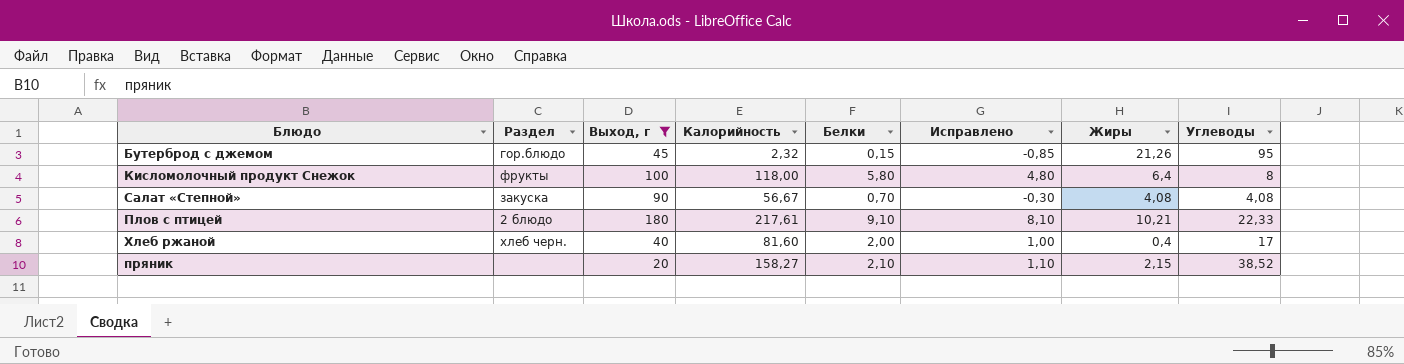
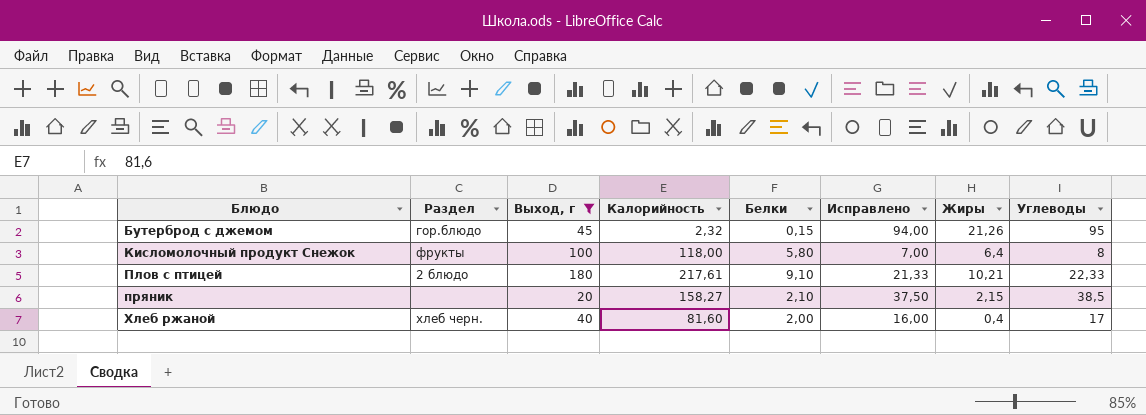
row order: none -> Блюдо ascending
column Исправлено | formula: [Белки] - 1 -> [Углеводы] - 1
row Салат «Степной»: закуска | 90 | 56,67 | 0,70 | -0,30 | 4,08 | 4,08 -> none
пряник | Углеводы: 38,52 -> 38,5

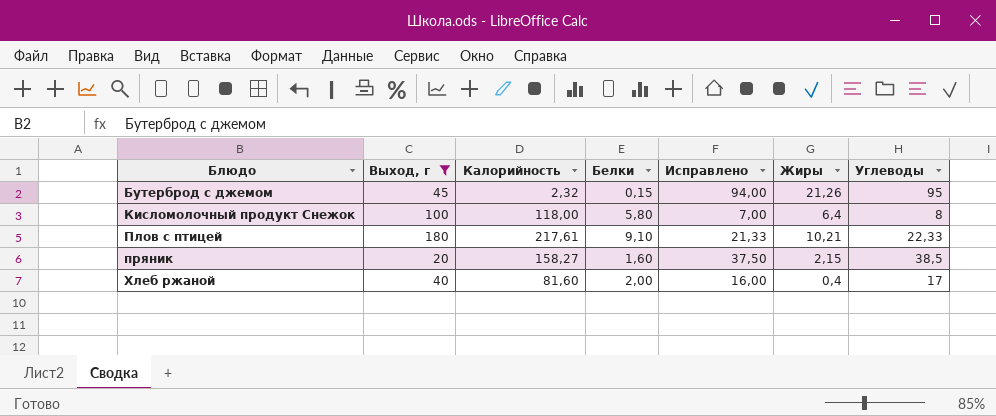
column Раздел | position: 2 -> none
пряник | Белки: 2,10 -> 1,60

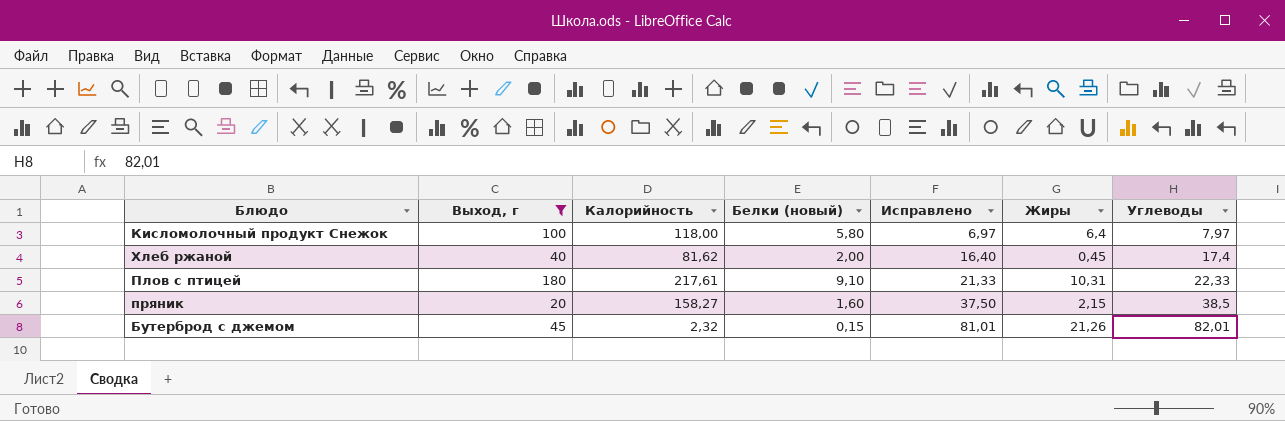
row order: Блюдо ascending -> Исправлено ascending
column name: Белки -> Белки (новый)
Кисломолочный продукт Снежок | Исправлено: 7,00 -> 6,97
Кисломолочный продукт Снежок | Углеводы: 8 -> 7,97
Хлеб ржаной | Калорийность: 81,60 -> 81,62
Хлеб ржаной | Исправлено: 16,00 -> 16,40
Хлеб ржаной | Жиры: 0,4 -> 0,45
Хлеб ржаной | Углеводы: 17 -> 17,4
Плов с птицей | Жиры: 10,21 -> 10,31
Бутерброд с джемом | Исправлено: 94,00 -> 81,01
Бутерброд с джемом | Углеводы: 95 -> 82,01

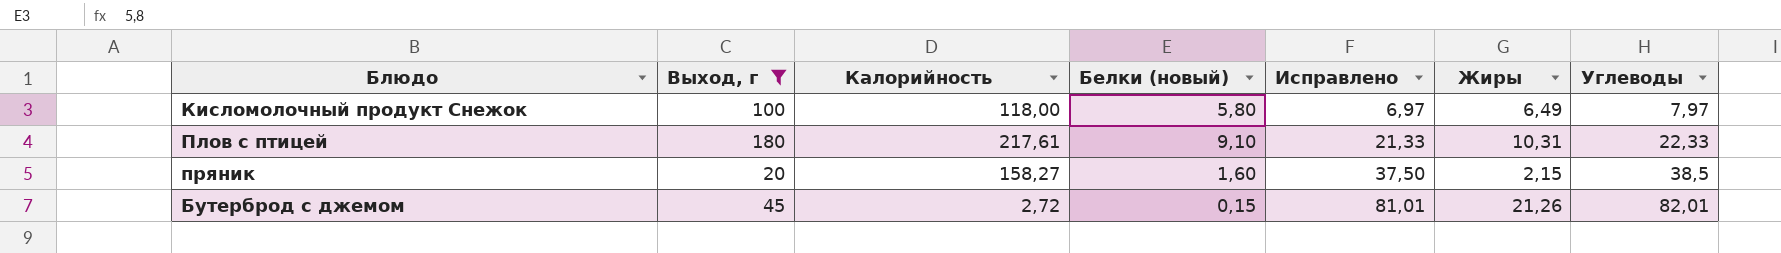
row Хлеб ржаной: 40 | 81,62 | 2,00 | 16,40 | 0,45 | 17,4 -> none
Кисломолочный продукт Снежок | Жиры: 6,4 -> 6,49
Бутерброд с джемом | Калорийность: 2,32 -> 2,72

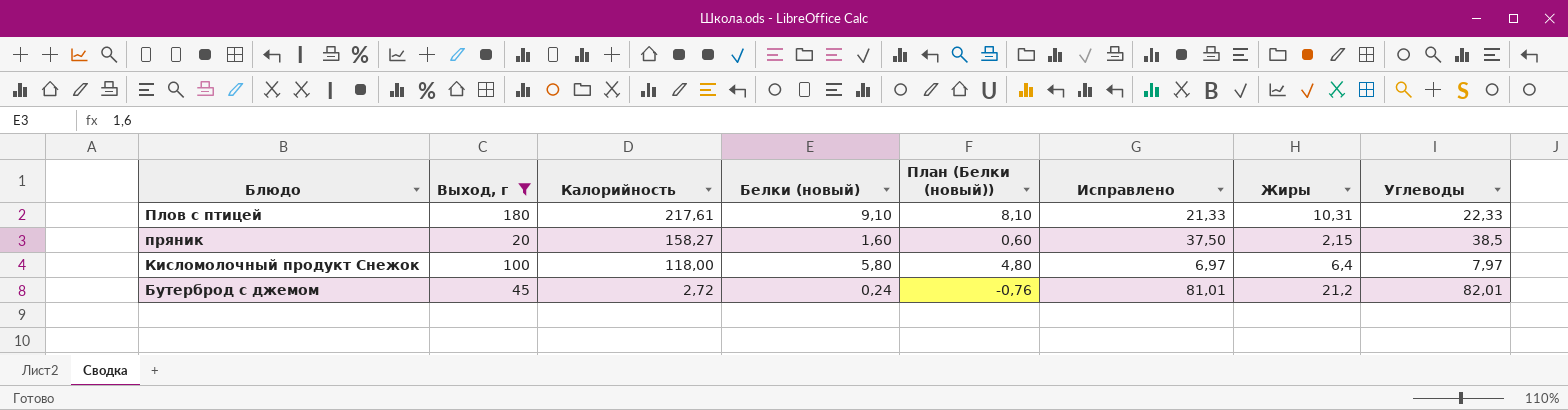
row order: Исправлено ascending -> Калорийность descending
column План (Белки (новый)) | formula: none -> [Белки (новый)] - 1
Кисломолочный продукт Снежок | Жиры: 6,49 -> 6,4
Бутерброд с джемом | Белки (новый): 0,15 -> 0,24
Бутерброд с джемом | Жиры: 21,26 -> 21,2

